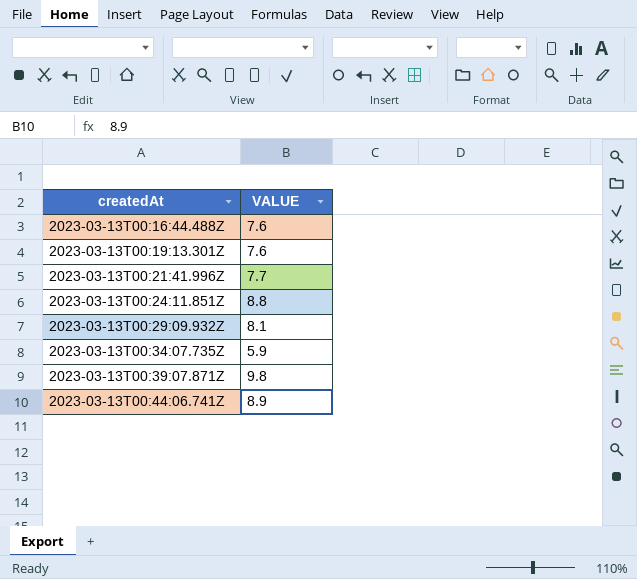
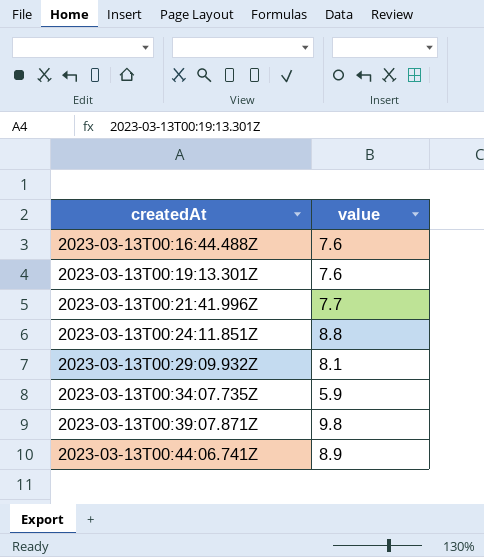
column name: VALUE -> value

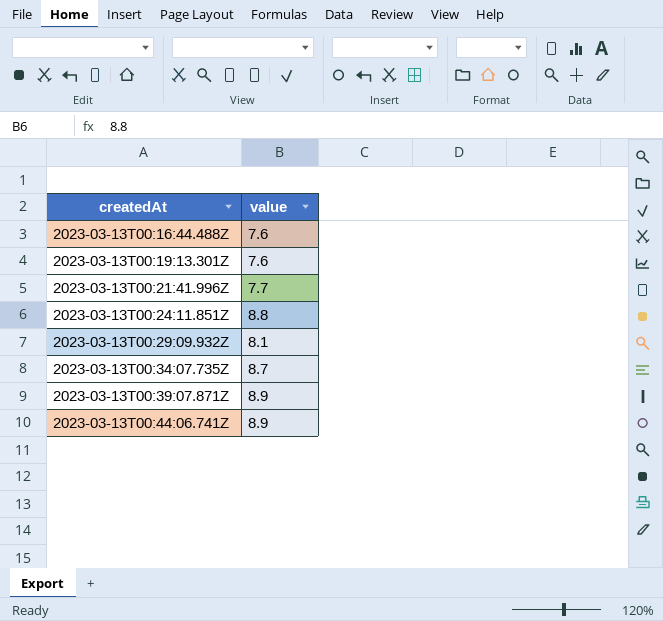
2023-03-13T00:34:07.735Z | value: 5.9 -> 8.7
2023-03-13T00:39:07.871Z | value: 9.8 -> 8.9

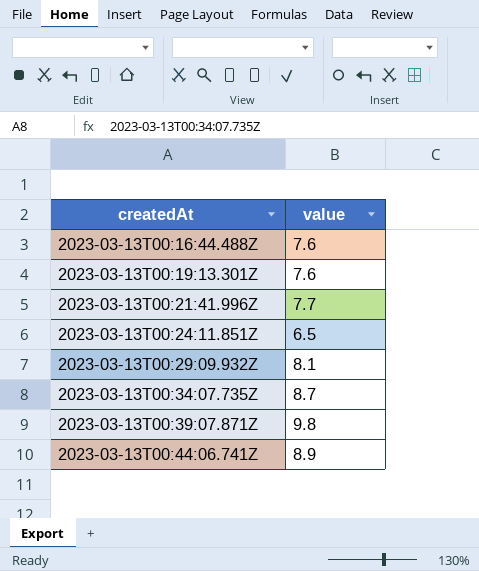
2023-03-13T00:24:11.851Z | value: 8.8 -> 6.5
2023-03-13T00:39:07.871Z | value: 8.9 -> 9.8

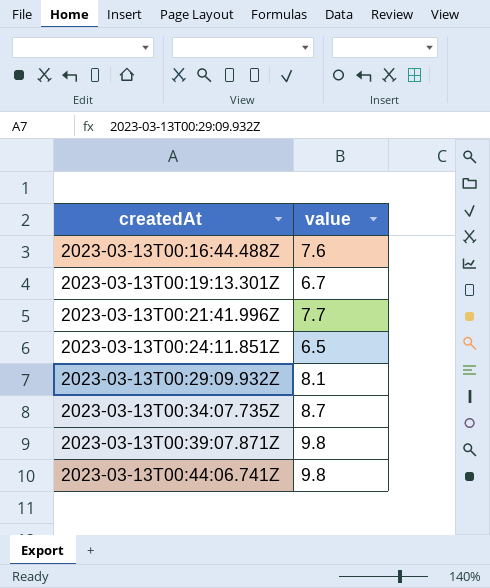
2023-03-13T00:19:13.301Z | value: 7.6 -> 6.7
2023-03-13T00:44:06.741Z | value: 8.9 -> 9.8

